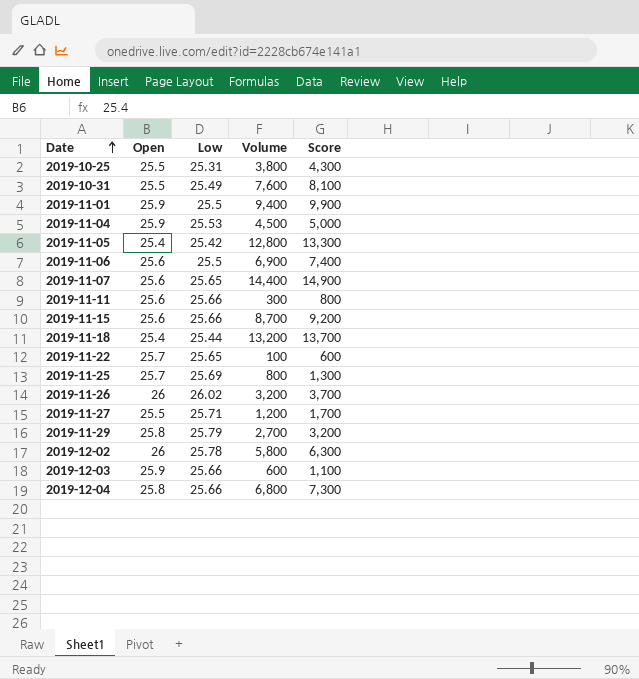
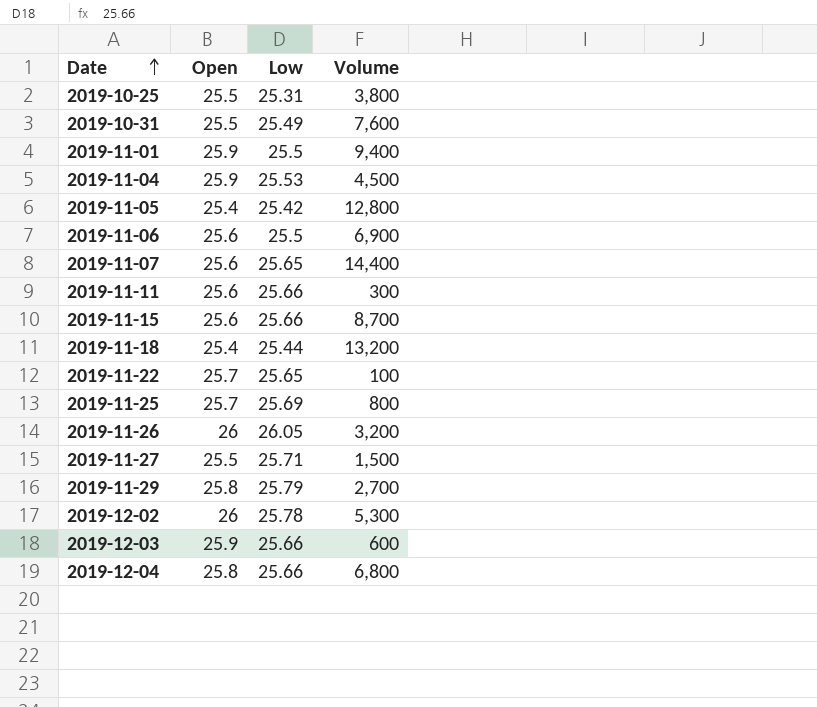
column Score | formula: [Volume] + 500 -> none
2019-11-26 | Low: 26.02 -> 26.05
2019-11-27 | Volume: 1,200 -> 1,500
2019-12-02 | Volume: 5,800 -> 5,300

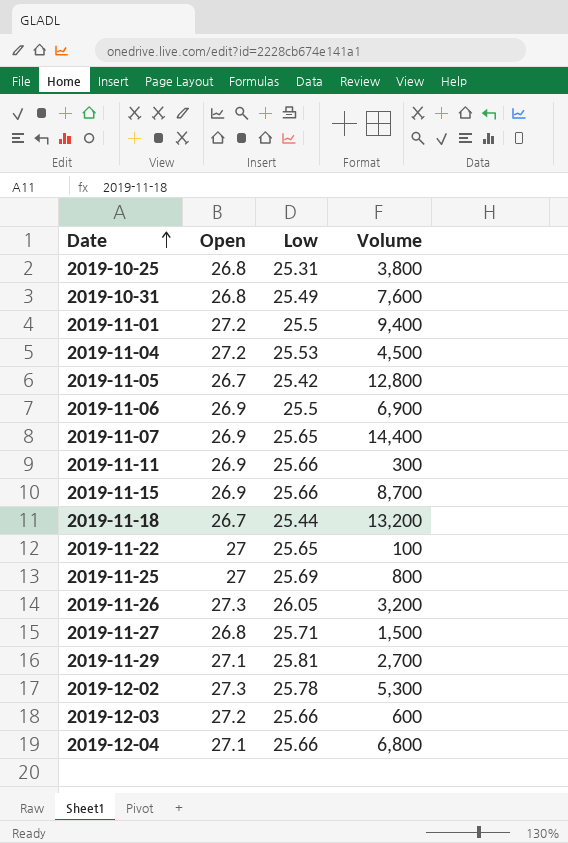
2019-10-25 | Open: 25.5 -> 26.8
2019-10-31 | Open: 25.5 -> 26.8
2019-11-01 | Open: 25.9 -> 27.2
2019-11-04 | Open: 25.9 -> 27.2
2019-11-05 | Open: 25.4 -> 26.7
2019-11-06 | Open: 25.6 -> 26.9
2019-11-07 | Open: 25.6 -> 26.9
2019-11-11 | Open: 25.6 -> 26.9
2019-11-15 | Open: 25.6 -> 26.9
2019-11-18 | Open: 25.4 -> 26.7
2019-11-22 | Open: 25.7 -> 27
2019-11-25 | Open: 25.7 -> 27
2019-11-26 | Open: 26 -> 27.3
2019-11-27 | Open: 25.5 -> 26.8
2019-11-29 | Open: 25.8 -> 27.1
2019-11-29 | Low: 25.79 -> 25.81
2019-12-02 | Open: 26 -> 27.3
2019-12-03 | Open: 25.9 -> 27.2
2019-12-04 | Open: 25.8 -> 27.1

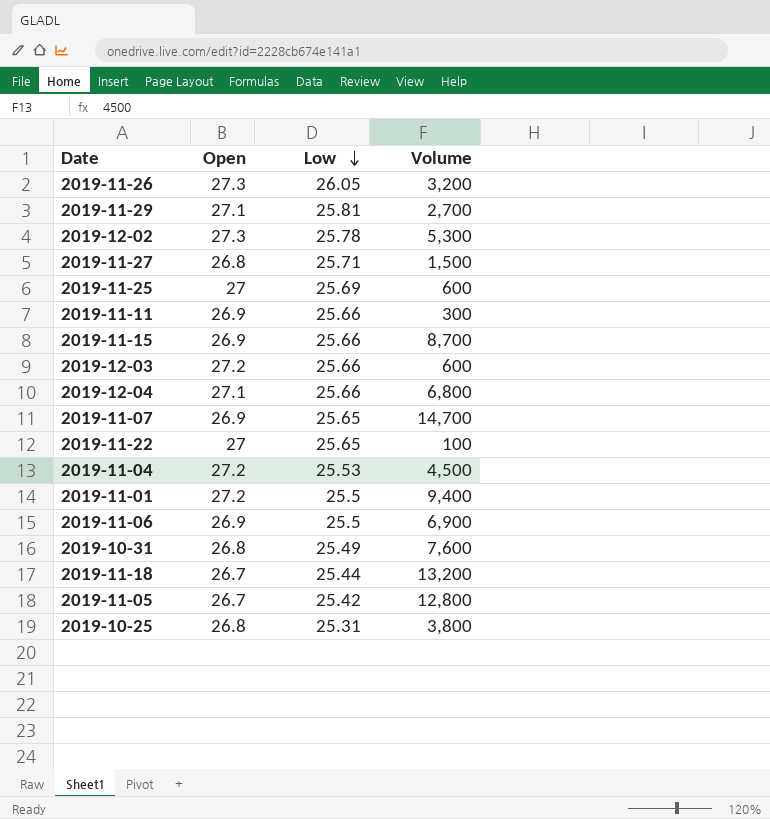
row order: Date ascending -> Low descending
2019-11-25 | Volume: 800 -> 600
2019-11-07 | Volume: 14,400 -> 14,700

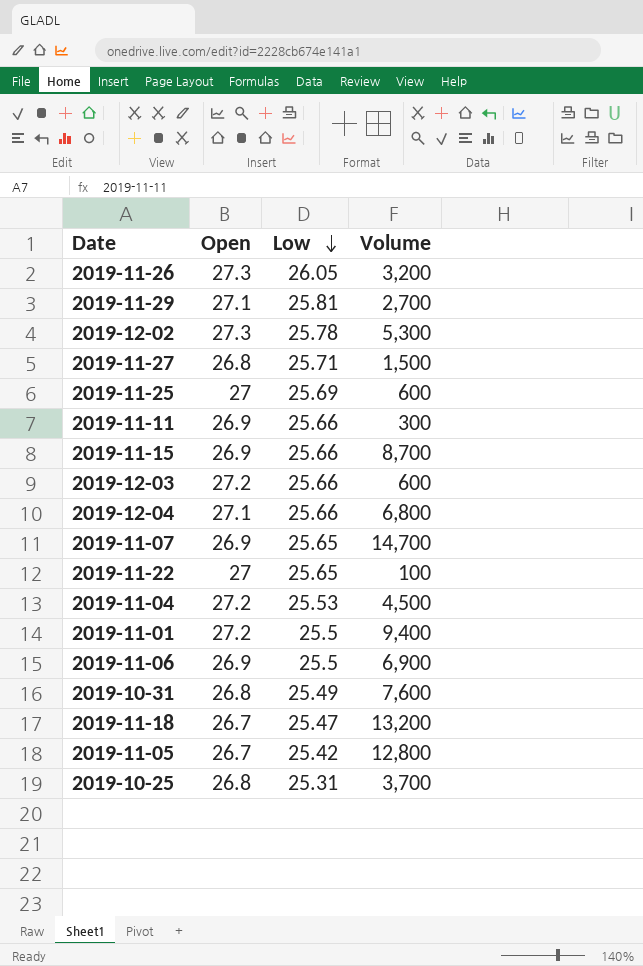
2019-11-18 | Low: 25.44 -> 25.47
2019-10-25 | Volume: 3,800 -> 3,700

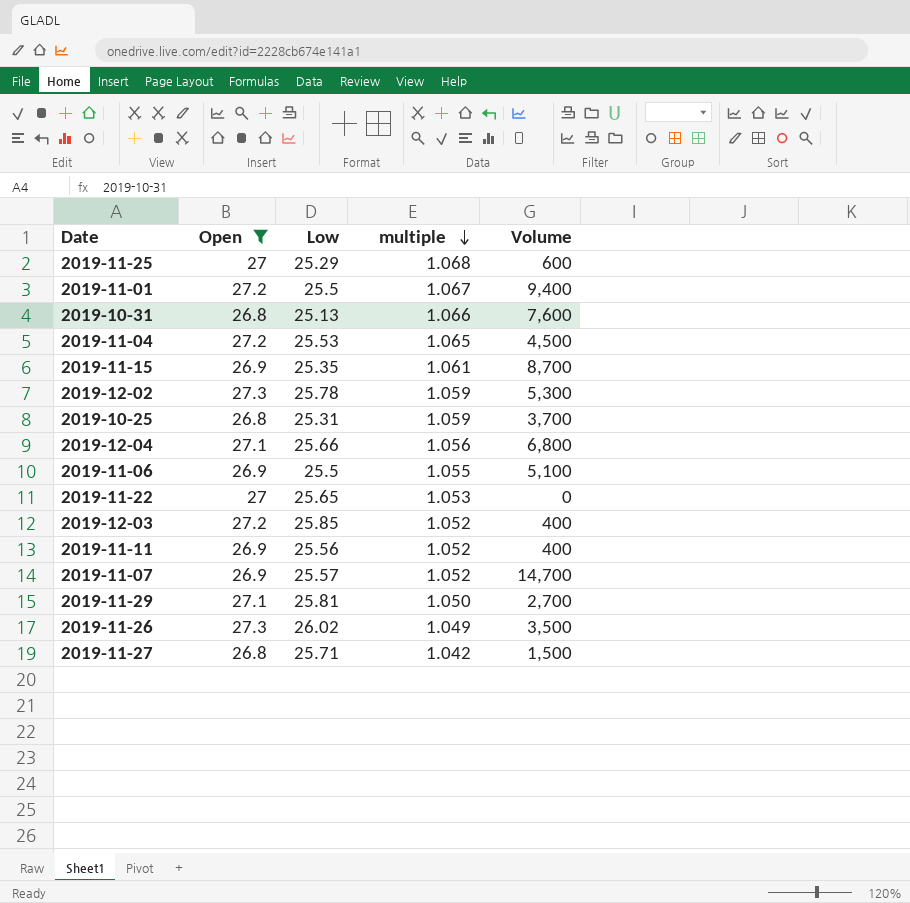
filter: none -> Open != 26.7
row order: Low descending -> multiple descending
column multiple | formula: none -> [Open] / [Low]
2019-11-25 | Low: 25.69 -> 25.29
2019-10-31 | Low: 25.49 -> 25.13
2019-11-15 | Low: 25.66 -> 25.35
2019-11-06 | Volume: 6,900 -> 5,100
2019-11-22 | Volume: 100 -> 0
2019-12-03 | Low: 25.66 -> 25.85
2019-12-03 | Volume: 600 -> 400
2019-11-11 | Low: 25.66 -> 25.56
2019-11-11 | Volume: 300 -> 400
2019-11-07 | Low: 25.65 -> 25.57
2019-11-26 | Low: 26.05 -> 26.02
2019-11-26 | Volume: 3,200 -> 3,500

